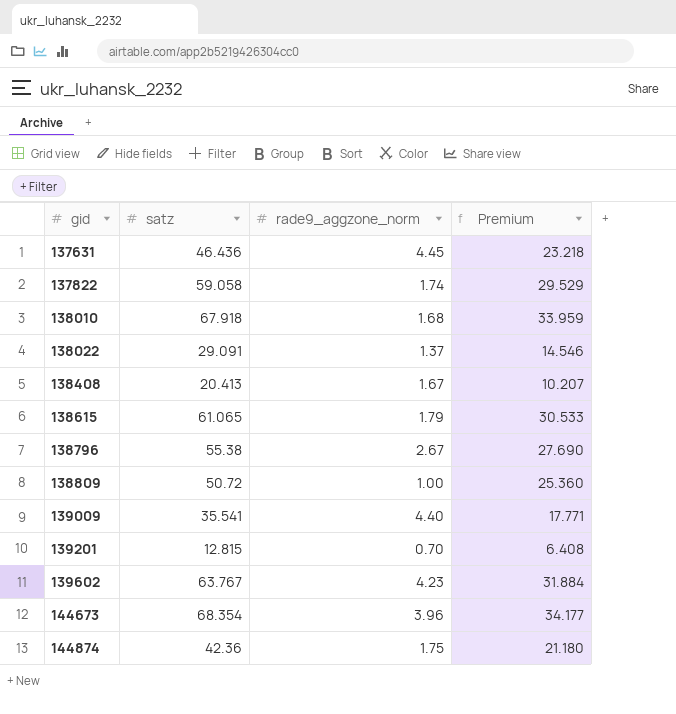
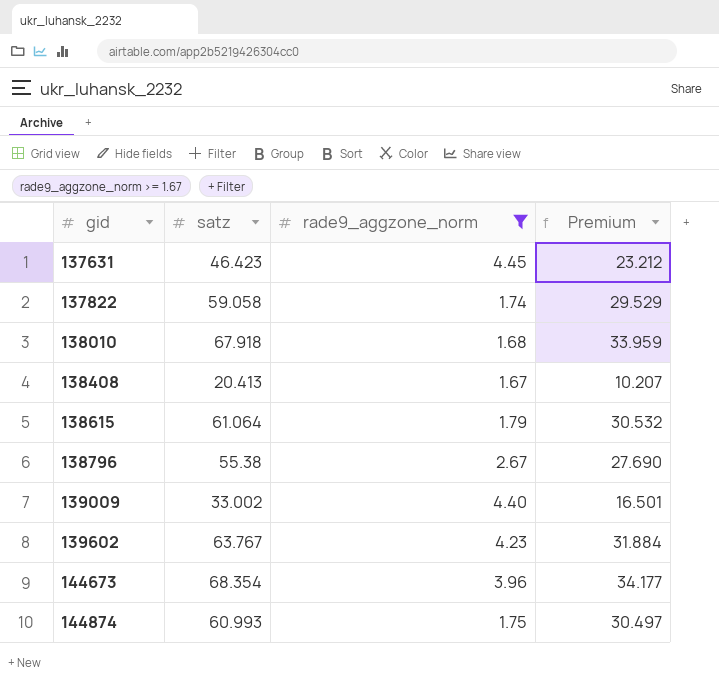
filter: none -> rade9_aggzone_norm >= 1.67
137631 | satz: 46.436 -> 46.423
137631 | Premium: 23.218 -> 23.212
138615 | satz: 61.065 -> 61.064
138615 | Premium: 30.533 -> 30.532
139009 | satz: 35.541 -> 33.002
139009 | Premium: 17.771 -> 16.501
144874 | satz: 42.36 -> 60.993
144874 | Premium: 21.180 -> 30.497

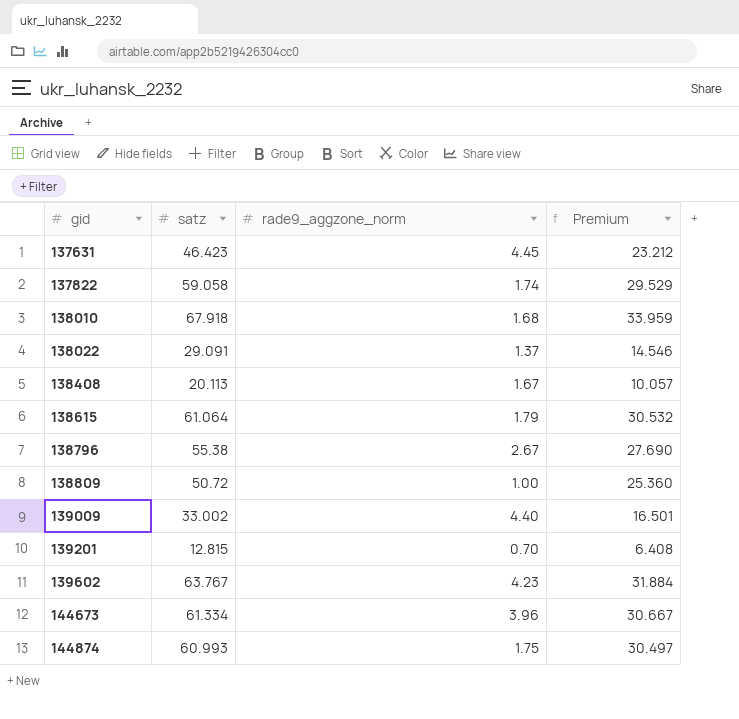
filter: rade9_aggzone_norm >= 1.67 -> none
138408 | satz: 20.413 -> 20.113
138408 | Premium: 10.207 -> 10.057
144673 | satz: 68.354 -> 61.334
144673 | Premium: 34.177 -> 30.667

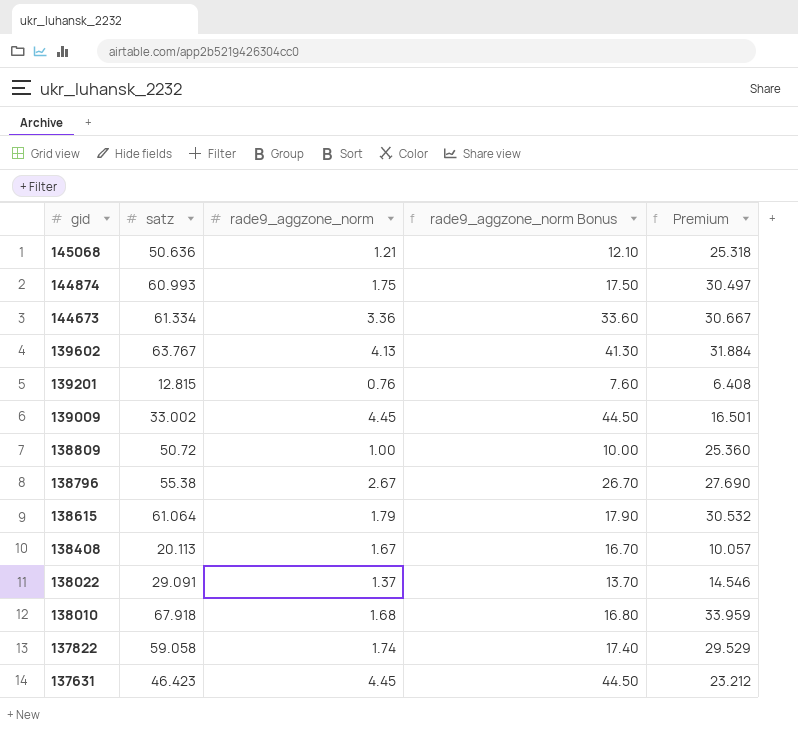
row order: gid ascending -> gid descending
column rade9_aggzone_norm Bonus | formula: none -> [rade9_aggzone_norm] * 10
row 145068: none -> 50.636 | 1.21 | 12.10 | 25.318
144673 | rade9_aggzone_norm: 3.96 -> 3.36
139602 | rade9_aggzone_norm: 4.23 -> 4.13
139201 | rade9_aggzone_norm: 0.70 -> 0.76
139009 | rade9_aggzone_norm: 4.40 -> 4.45

